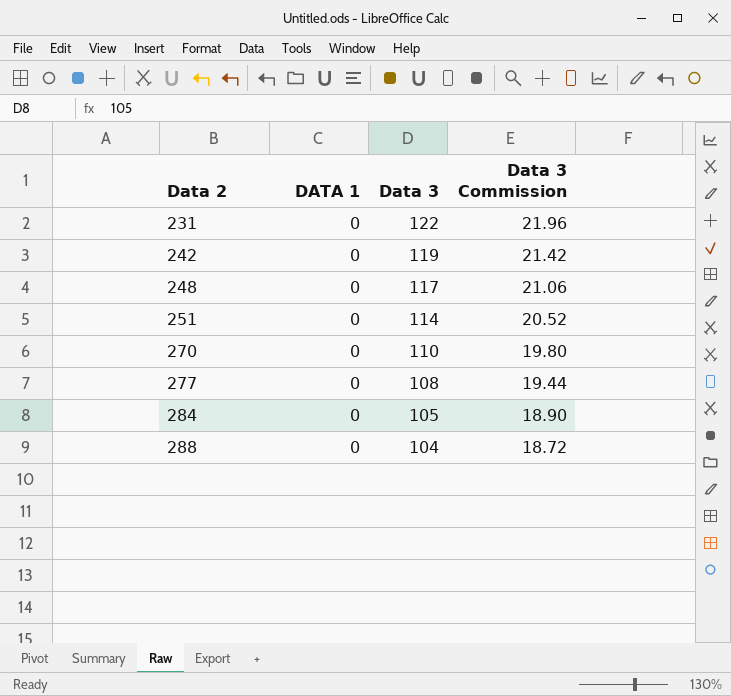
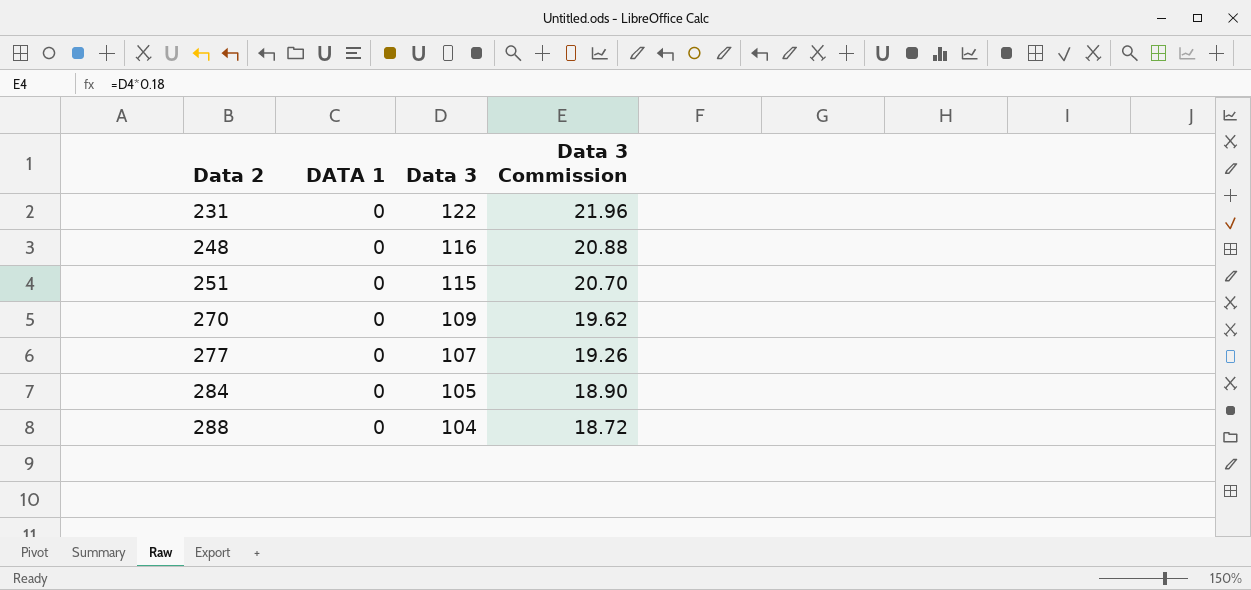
row 242: 0 | 119 | 21.42 -> none
248 | Data 3: 117 -> 116
248 | Data 3 Commission: 21.06 -> 20.88
251 | Data 3: 114 -> 115
251 | Data 3 Commission: 20.52 -> 20.70
270 | Data 3: 110 -> 109
270 | Data 3 Commission: 19.80 -> 19.62
277 | Data 3: 108 -> 107
277 | Data 3 Commission: 19.44 -> 19.26

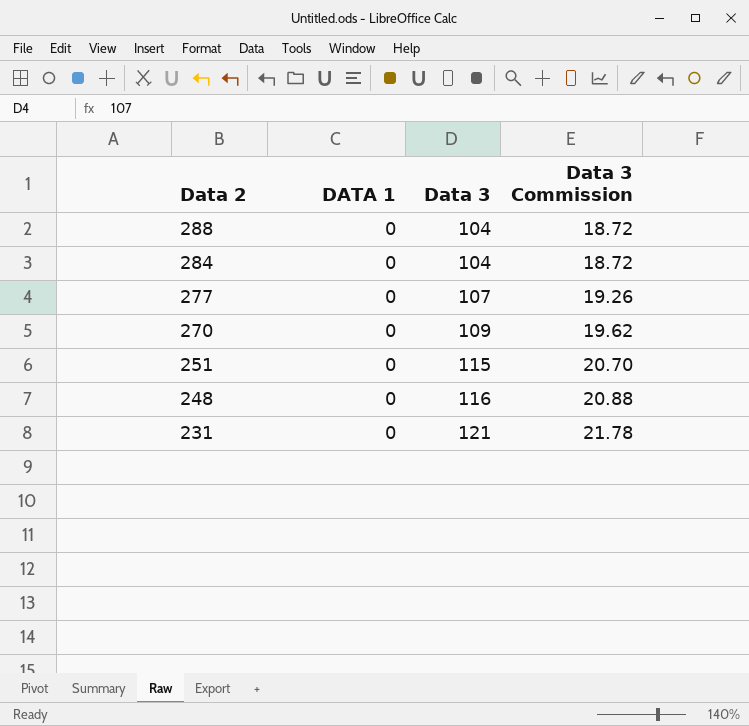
row order: Data 2 ascending -> Data 2 descending
284 | Data 3: 105 -> 104
284 | Data 3 Commission: 18.90 -> 18.72
231 | Data 3: 122 -> 121
231 | Data 3 Commission: 21.96 -> 21.78

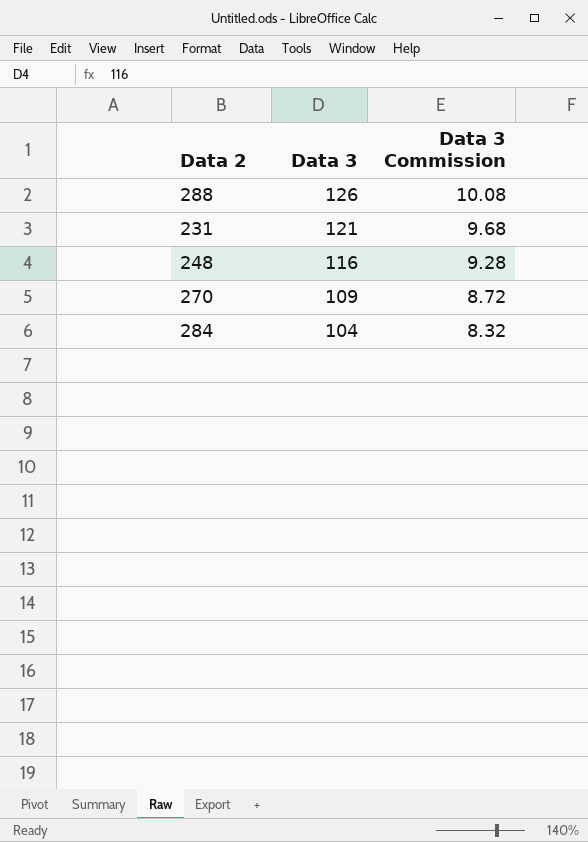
row order: Data 2 descending -> Data 3 descending
column DATA 1 | position: 2 -> none
column Data 3 Commission | formula: [Data 3] * 0.18 -> [Data 3] * 0.08
row 277: 0 | 107 | 19.26 -> none
row 251: 0 | 115 | 20.70 -> none
288 | Data 3: 104 -> 126

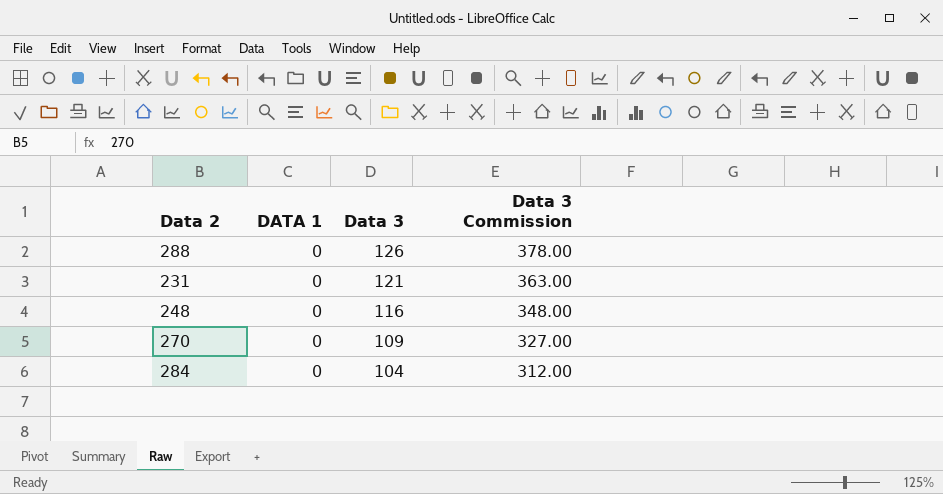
column DATA 1 | position: none -> 2
column Data 3 Commission | formula: [Data 3] * 0.08 -> [Data 3] * 3

